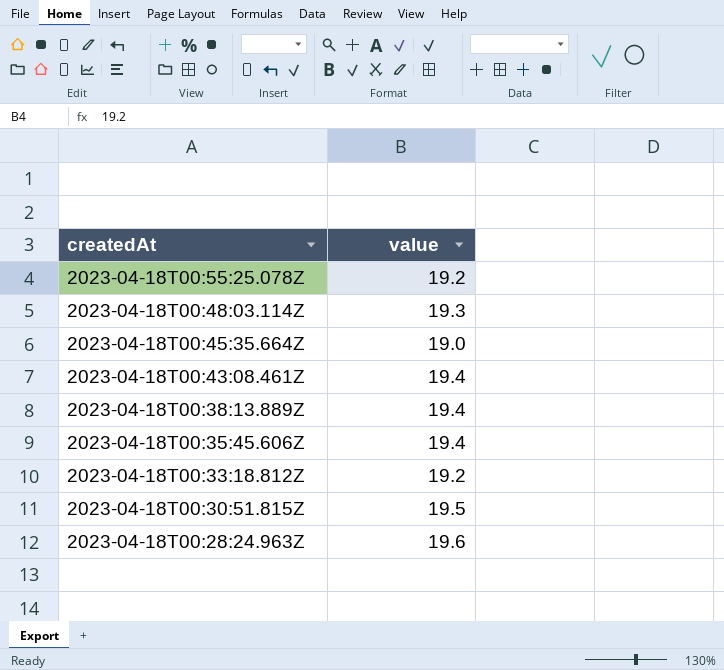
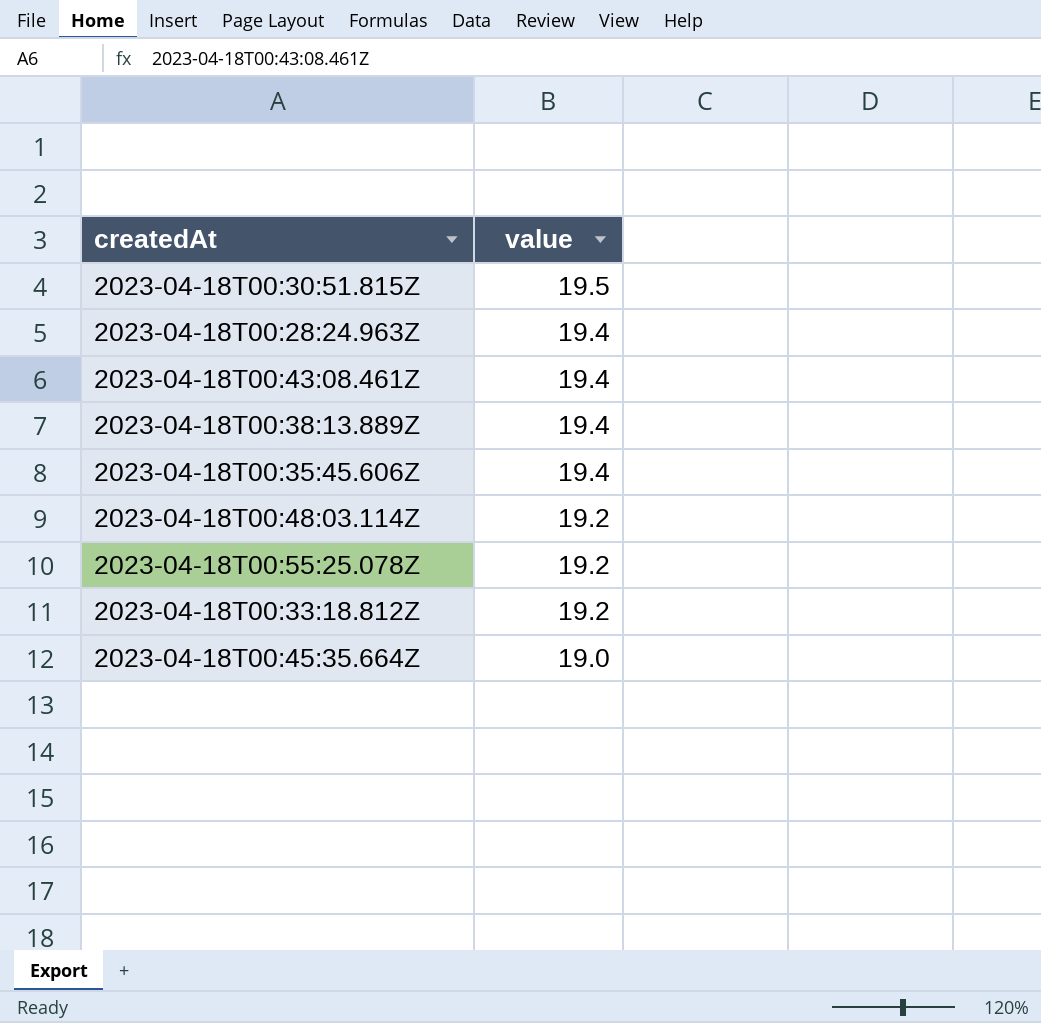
row order: createdAt descending -> value descending
2023-04-18T00:28:24.963Z | value: 19.6 -> 19.4
2023-04-18T00:48:03.114Z | value: 19.3 -> 19.2

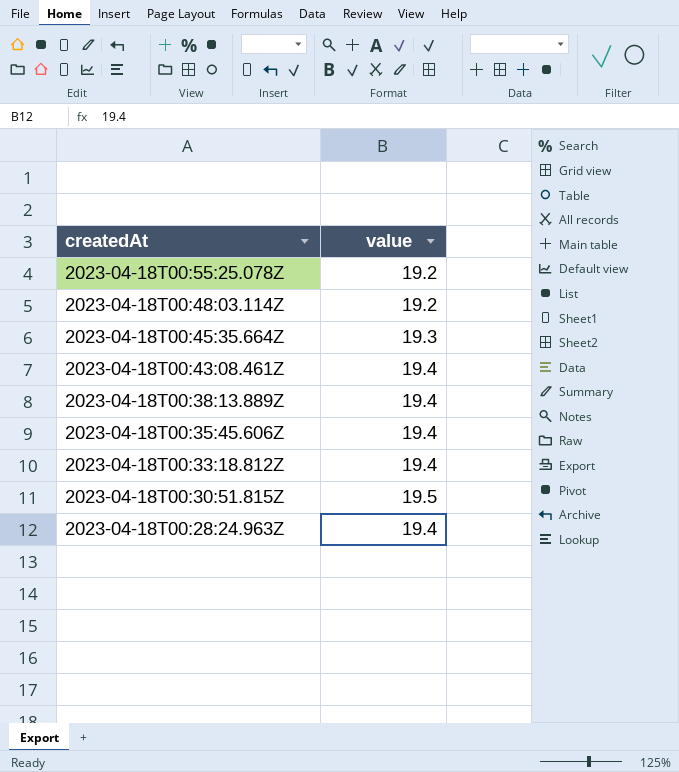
row order: value descending -> createdAt descending
2023-04-18T00:45:35.664Z | value: 19.0 -> 19.3
2023-04-18T00:33:18.812Z | value: 19.2 -> 19.4

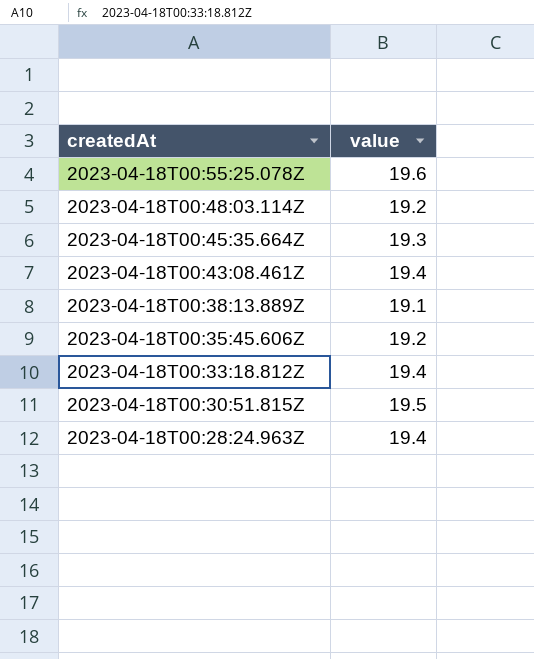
2023-04-18T00:55:25.078Z | value: 19.2 -> 19.6
2023-04-18T00:38:13.889Z | value: 19.4 -> 19.1
2023-04-18T00:35:45.606Z | value: 19.4 -> 19.2

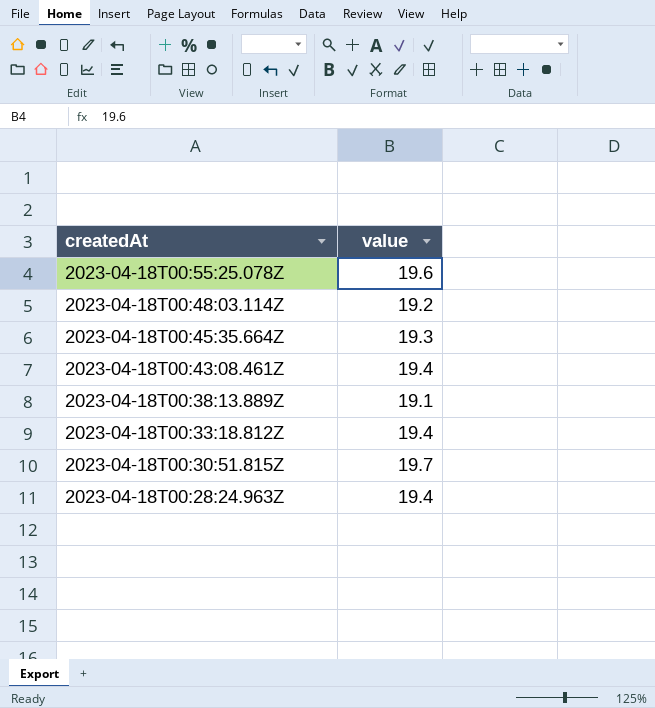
row 2023-04-18T00:35:45.606Z: 19.2 -> none
2023-04-18T00:30:51.815Z | value: 19.5 -> 19.7

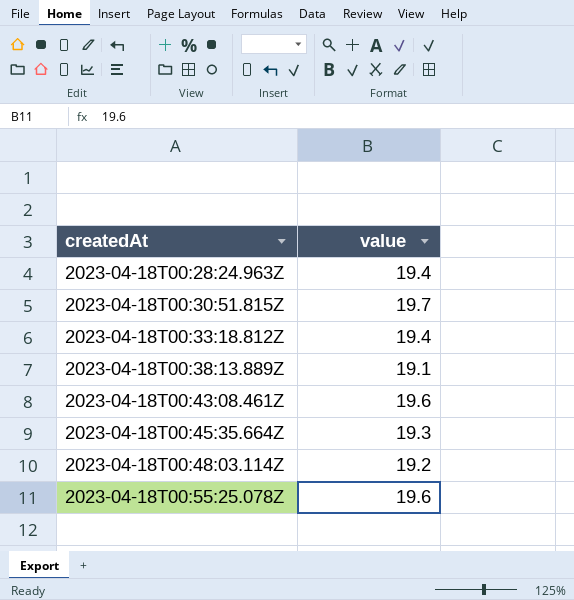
row order: createdAt descending -> createdAt ascending
2023-04-18T00:43:08.461Z | value: 19.4 -> 19.6

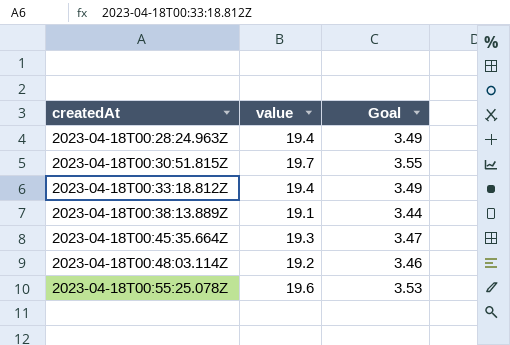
column Goal | formula: none -> [value] * 0.18
row 2023-04-18T00:43:08.461Z: 19.6 -> none

